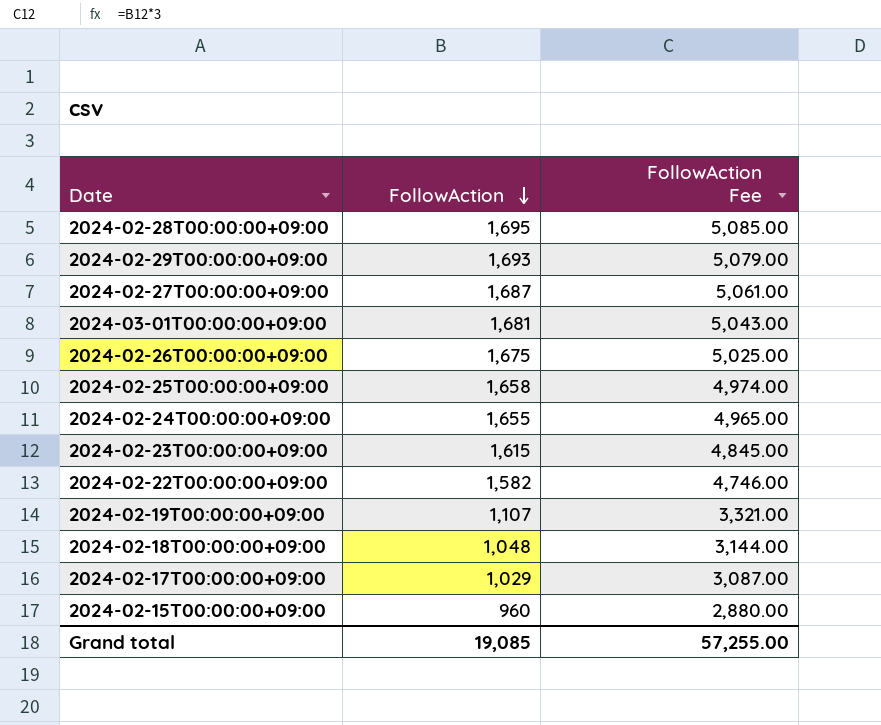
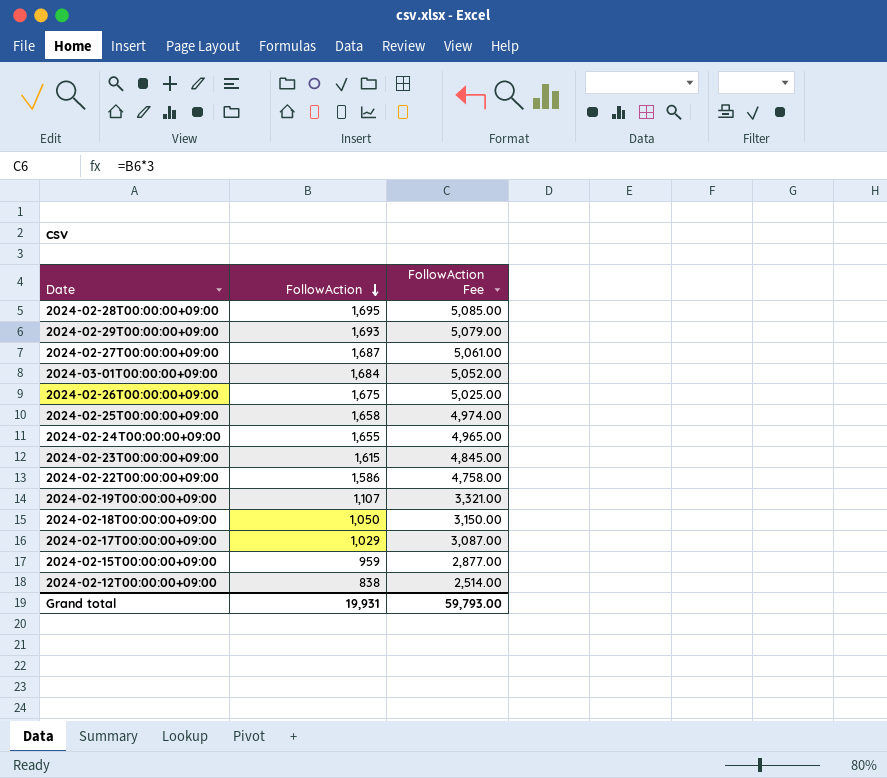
2024-03-01T00:00:00+09:00 | FollowAction: 1,681 -> 1,684
2024-03-01T00:00:00+09:00 | FollowAction Fee: 5,043.00 -> 5,052.00
2024-02-22T00:00:00+09:00 | FollowAction: 1,582 -> 1,586
2024-02-22T00:00:00+09:00 | FollowAction Fee: 4,746.00 -> 4,758.00
2024-02-18T00:00:00+09:00 | FollowAction: 1,048 -> 1,050
2024-02-18T00:00:00+09:00 | FollowAction Fee: 3,144.00 -> 3,150.00
2024-02-15T00:00:00+09:00 | FollowAction: 960 -> 959
2024-02-15T00:00:00+09:00 | FollowAction Fee: 2,880.00 -> 2,877.00
row 2024-02-12T00:00:00+09:00: none -> 838 | 2,514.00
Grand total | FollowAction: 19,085 -> 19,931
Grand total | FollowAction Fee: 57,255.00 -> 59,793.00

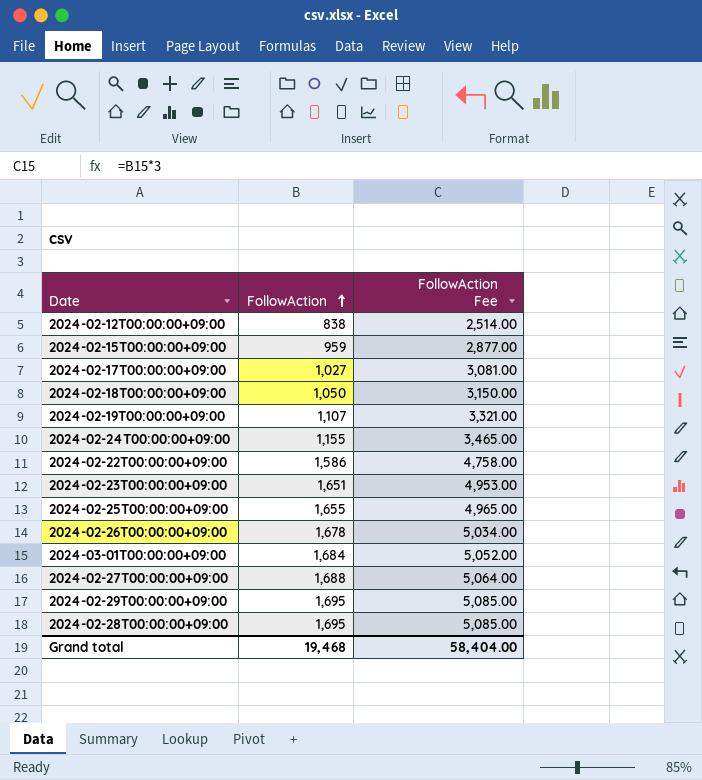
row order: FollowAction descending -> FollowAction ascending
2024-02-17T00:00:00+09:00 | FollowAction: 1,029 -> 1,027
2024-02-17T00:00:00+09:00 | FollowAction Fee: 3,087.00 -> 3,081.00
2024-02-24T00:00:00+09:00 | FollowAction: 1,655 -> 1,155
2024-02-24T00:00:00+09:00 | FollowAction Fee: 4,965.00 -> 3,465.00
2024-02-23T00:00:00+09:00 | FollowAction: 1,615 -> 1,651
2024-02-23T00:00:00+09:00 | FollowAction Fee: 4,845.00 -> 4,953.00
2024-02-25T00:00:00+09:00 | FollowAction: 1,658 -> 1,655
2024-02-25T00:00:00+09:00 | FollowAction Fee: 4,974.00 -> 4,965.00
2024-02-26T00:00:00+09:00 | FollowAction: 1,675 -> 1,678
2024-02-26T00:00:00+09:00 | FollowAction Fee: 5,025.00 -> 5,034.00
2024-02-27T00:00:00+09:00 | FollowAction: 1,687 -> 1,688
2024-02-27T00:00:00+09:00 | FollowAction Fee: 5,061.00 -> 5,064.00
2024-02-29T00:00:00+09:00 | FollowAction: 1,693 -> 1,695
2024-02-29T00:00:00+09:00 | FollowAction Fee: 5,079.00 -> 5,085.00
Grand total | FollowAction: 19,931 -> 19,468
Grand total | FollowAction Fee: 59,793.00 -> 58,404.00

